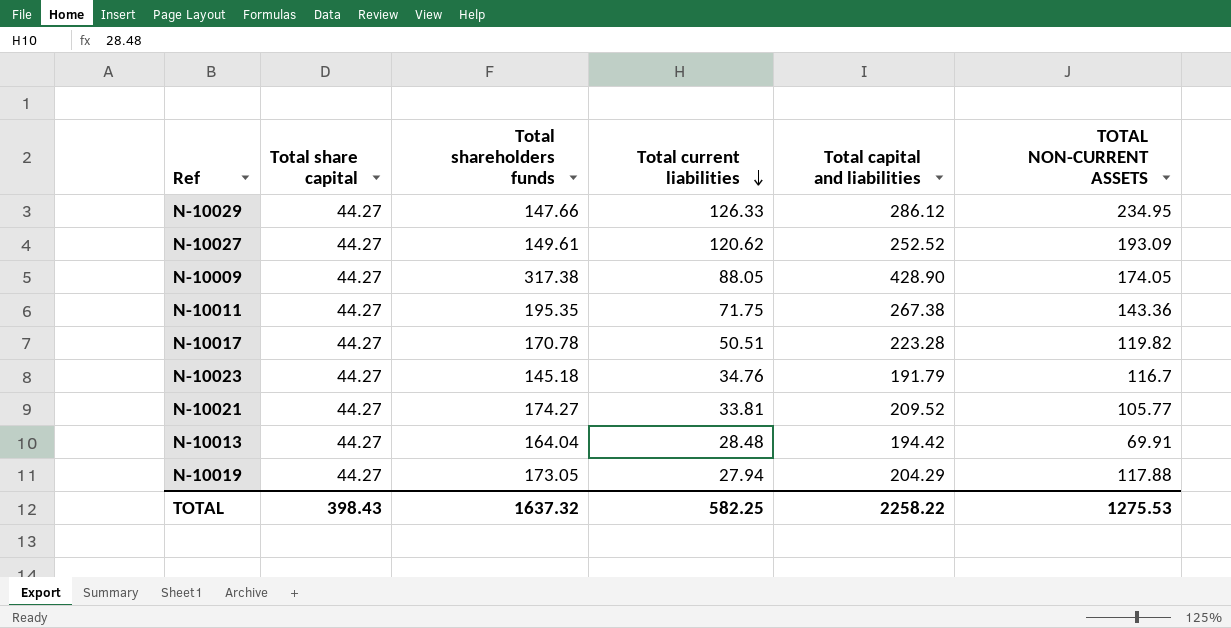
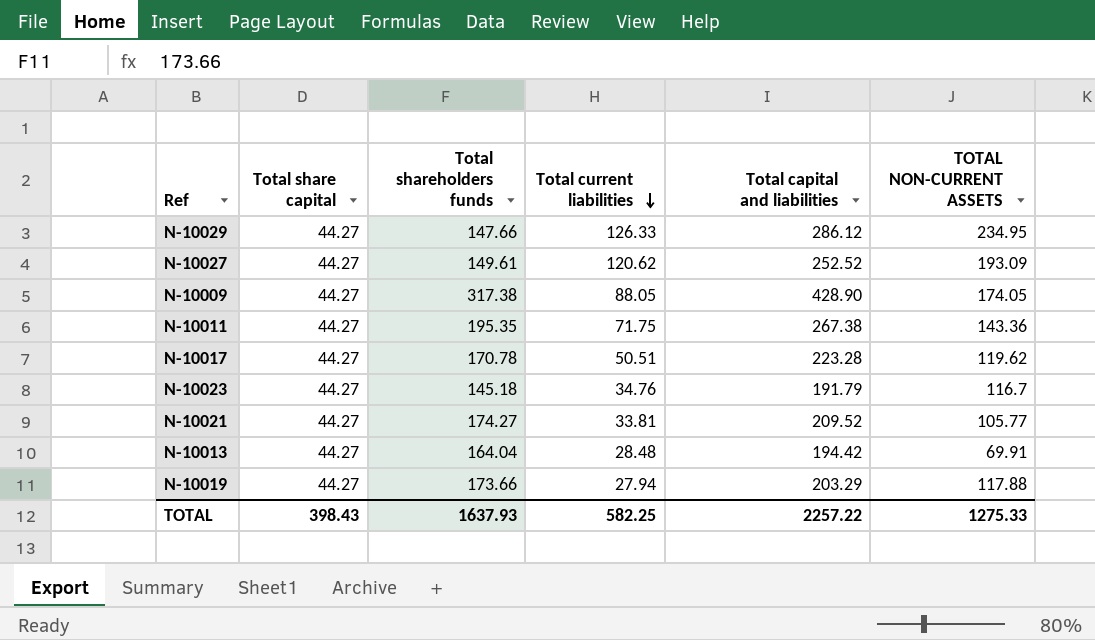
N-10017 | TOTAL NON-CURRENT ASSETS: 119.82 -> 119.62
N-10019 | Total shareholders funds: 173.05 -> 173.66
N-10019 | Total capital and liabilities: 204.29 -> 203.29
TOTAL | Total shareholders funds: 1637.32 -> 1637.93
TOTAL | Total capital and liabilities: 2258.22 -> 2257.22
TOTAL | TOTAL NON-CURRENT ASSETS: 1275.53 -> 1275.33

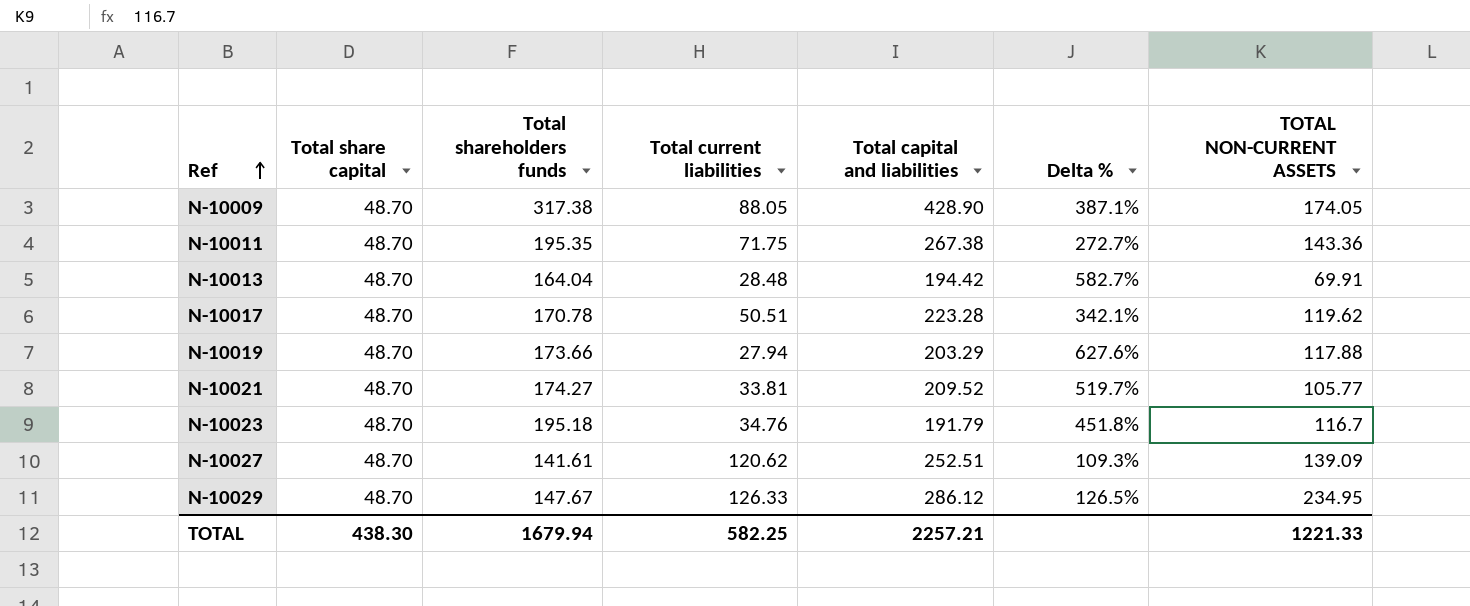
row order: Total current liabilities descending -> Ref ascending
column Delta % | formula: none -> ([Total capital and liabilities] - [Total current liabilities]) / [Total current liabilities]
N-10009 | Total share capital: 44.27 -> 48.70
N-10011 | Total share capital: 44.27 -> 48.70
N-10013 | Total share capital: 44.27 -> 48.70
N-10017 | Total share capital: 44.27 -> 48.70
N-10019 | Total share capital: 44.27 -> 48.70
N-10021 | Total share capital: 44.27 -> 48.70
N-10023 | Total share capital: 44.27 -> 48.70
N-10023 | Total shareholders funds: 145.18 -> 195.18
N-10027 | Total share capital: 44.27 -> 48.70
N-10027 | Total shareholders funds: 149.61 -> 141.61
N-10027 | Total capital and liabilities: 252.52 -> 252.51
N-10027 | TOTAL NON-CURRENT ASSETS: 193.09 -> 139.09
N-10029 | Total share capital: 44.27 -> 48.70
N-10029 | Total shareholders funds: 147.66 -> 147.67
TOTAL | Total share capital: 398.43 -> 438.30
TOTAL | Total shareholders funds: 1637.93 -> 1679.94
TOTAL | Total capital and liabilities: 2257.22 -> 2257.21
TOTAL | TOTAL NON-CURRENT ASSETS: 1275.33 -> 1221.33

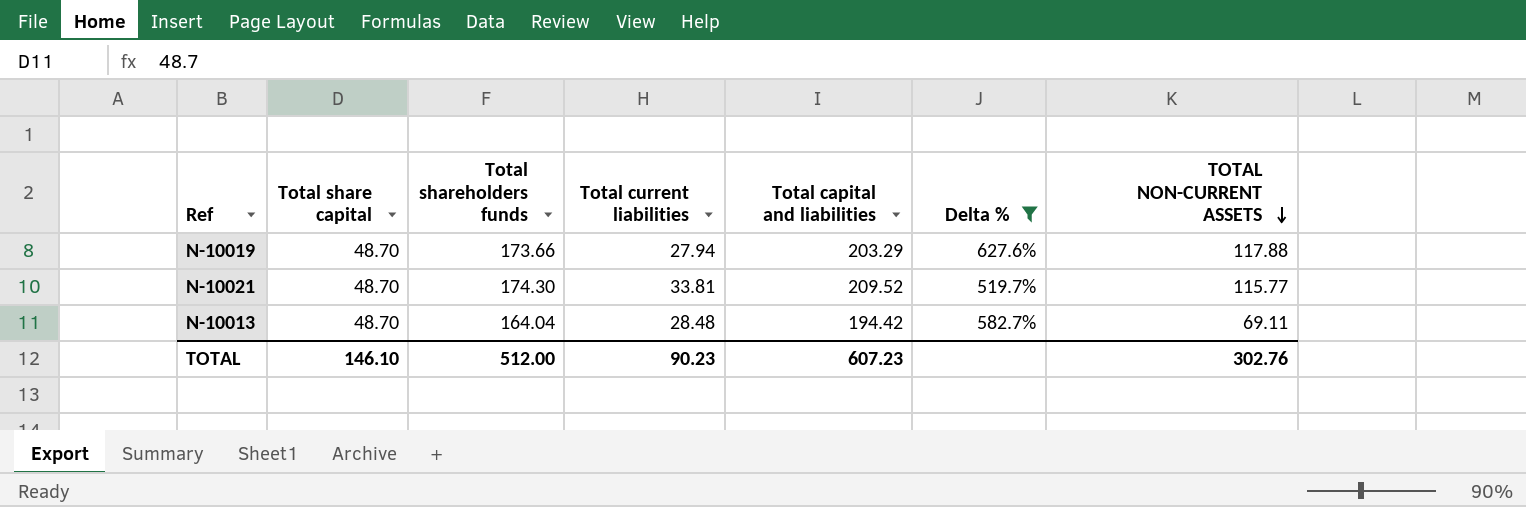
filter: none -> Delta % >= 519.7%
row order: Ref ascending -> TOTAL NON-CURRENT ASSETS descending
N-10021 | Total shareholders funds: 174.27 -> 174.30
N-10021 | TOTAL NON-CURRENT ASSETS: 105.77 -> 115.77
N-10013 | TOTAL NON-CURRENT ASSETS: 69.91 -> 69.11
TOTAL | Total share capital: 438.30 -> 146.10
TOTAL | Total shareholders funds: 1679.94 -> 512.00
TOTAL | Total current liabilities: 582.25 -> 90.23
TOTAL | Total capital and liabilities: 2257.21 -> 607.23
TOTAL | TOTAL NON-CURRENT ASSETS: 1221.33 -> 302.76

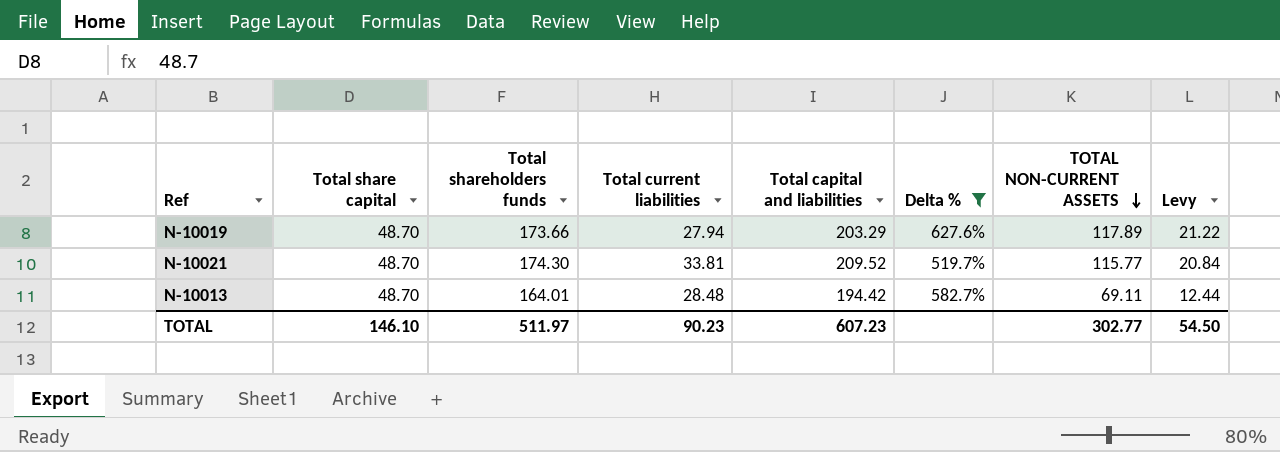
column Levy | formula: none -> [TOTAL NON-CURRENT ASSETS] * 0.18
N-10019 | TOTAL NON-CURRENT ASSETS: 117.88 -> 117.89
N-10013 | Total shareholders funds: 164.04 -> 164.01
TOTAL | Total shareholders funds: 512.00 -> 511.97
TOTAL | TOTAL NON-CURRENT ASSETS: 302.76 -> 302.77

